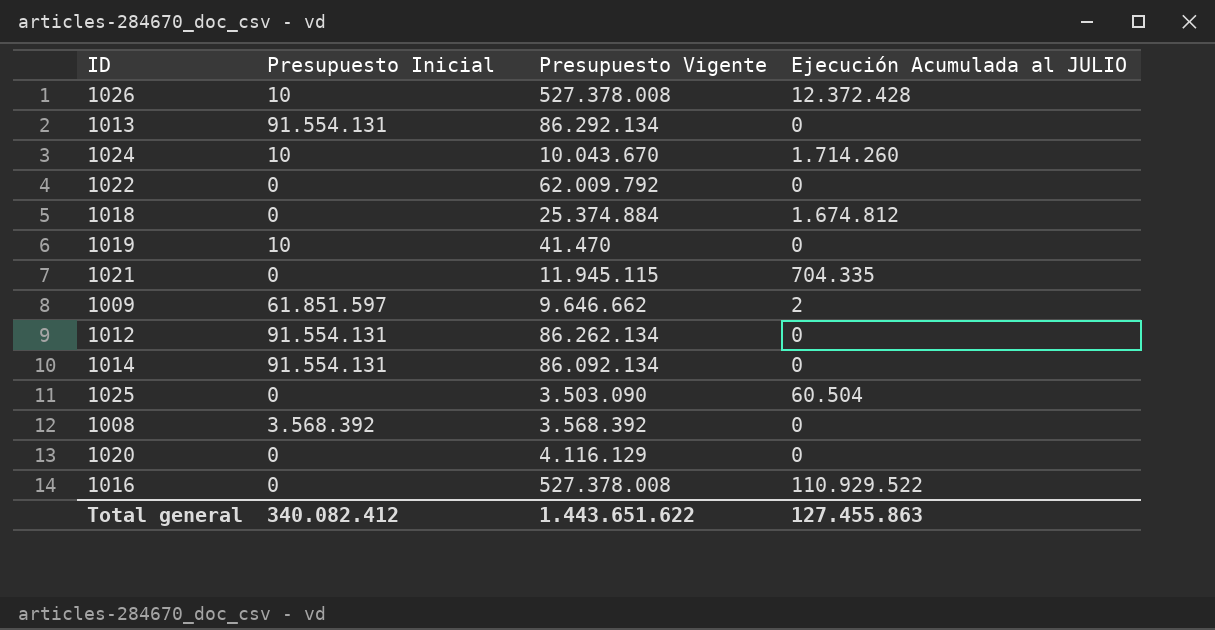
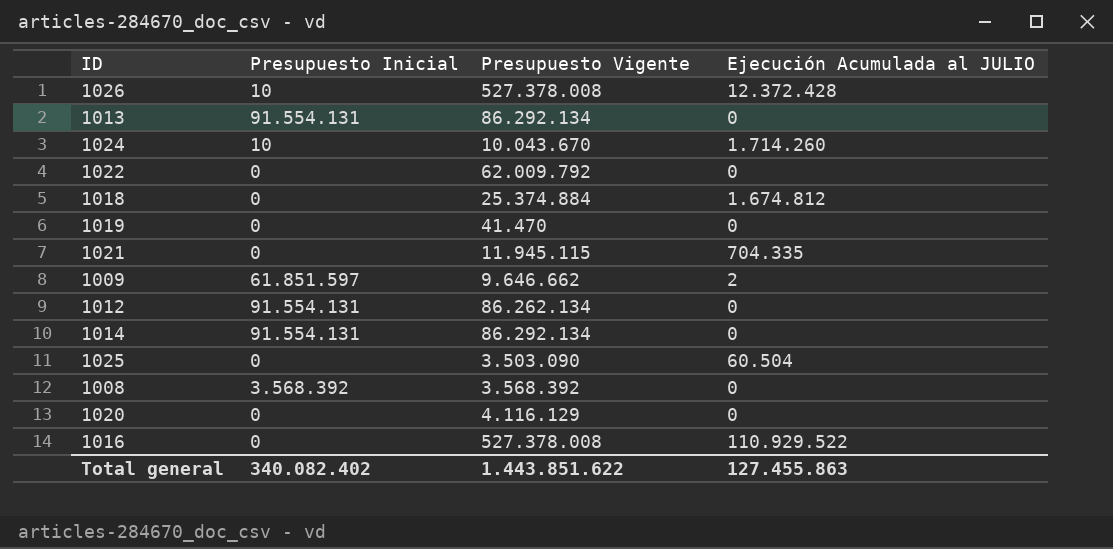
1019 | Presupuesto Inicial: 10 -> 0
1014 | Presupuesto Vigente: 86.092.134 -> 86.292.134
Total general | Presupuesto Inicial: 340.082.412 -> 340.082.402
Total general | Presupuesto Vigente: 1.443.651.622 -> 1.443.851.622

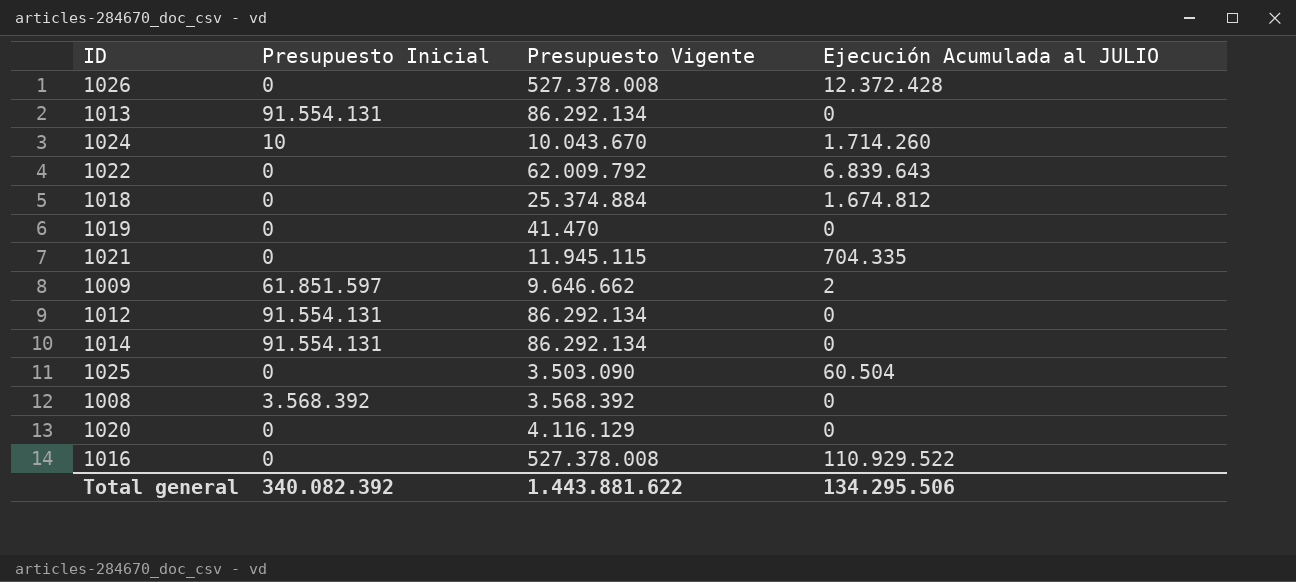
1026 | Presupuesto Inicial: 10 -> 0
1022 | Ejecución Acumulada al JULIO: 0 -> 6.839.643
1012 | Presupuesto Vigente: 86.262.134 -> 86.292.134
Total general | Presupuesto Inicial: 340.082.402 -> 340.082.392
Total general | Presupuesto Vigente: 1.443.851.622 -> 1.443.881.622
Total general | Ejecución Acumulada al JULIO: 127.455.863 -> 134.295.506

